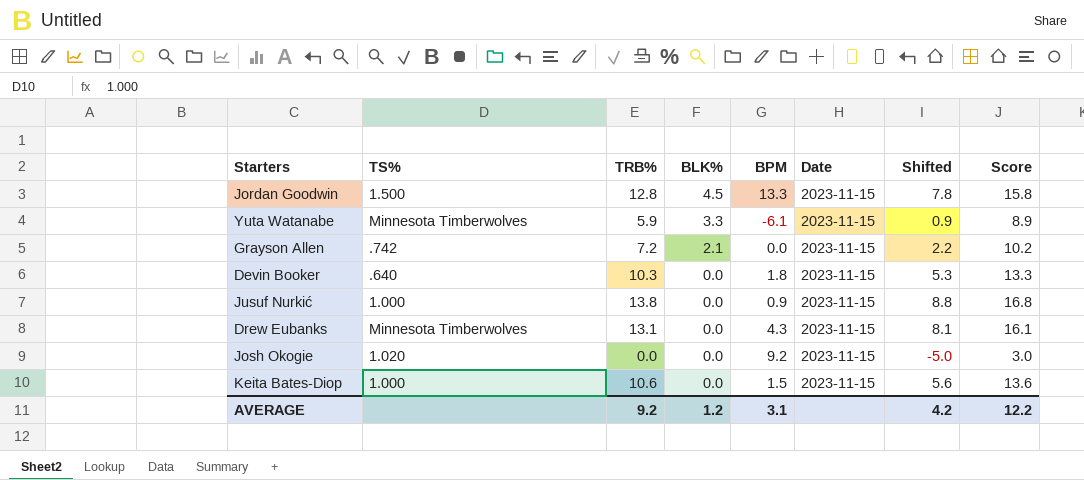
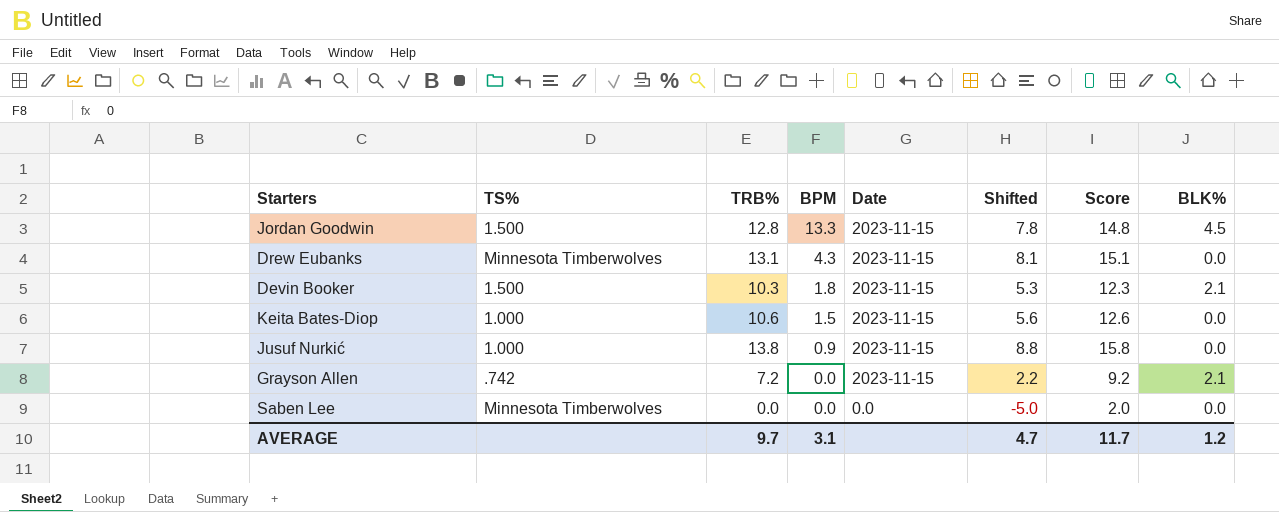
row order: BLK% descending -> BPM descending
column Score | formula: [TRB%] + 3 -> [TRB%] + 2
column BLK% | position: 4 -> 8
row Yuta Watanabe: Minnesota Timberwolves | 5.9 | 3.3 | -6.1 | 2023-11-15 | 0.9 | 8.9 -> none
row Josh Okogie: 1.020 | 0.0 | 0.0 | 9.2 | 2023-11-15 | -5.0 | 3.0 -> none
Devin Booker | TS%: .640 -> 1.500
Devin Booker | BLK%: 0.0 -> 2.1
row Saben Lee: none -> Minnesota Timberwolves | 0.0 | 0.0 | 0.0 | -5.0 | 2.0 | 0.0
AVERAGE | TRB%: 9.2 -> 9.7
AVERAGE | Shifted: 4.2 -> 4.7
AVERAGE | Score: 12.2 -> 11.7

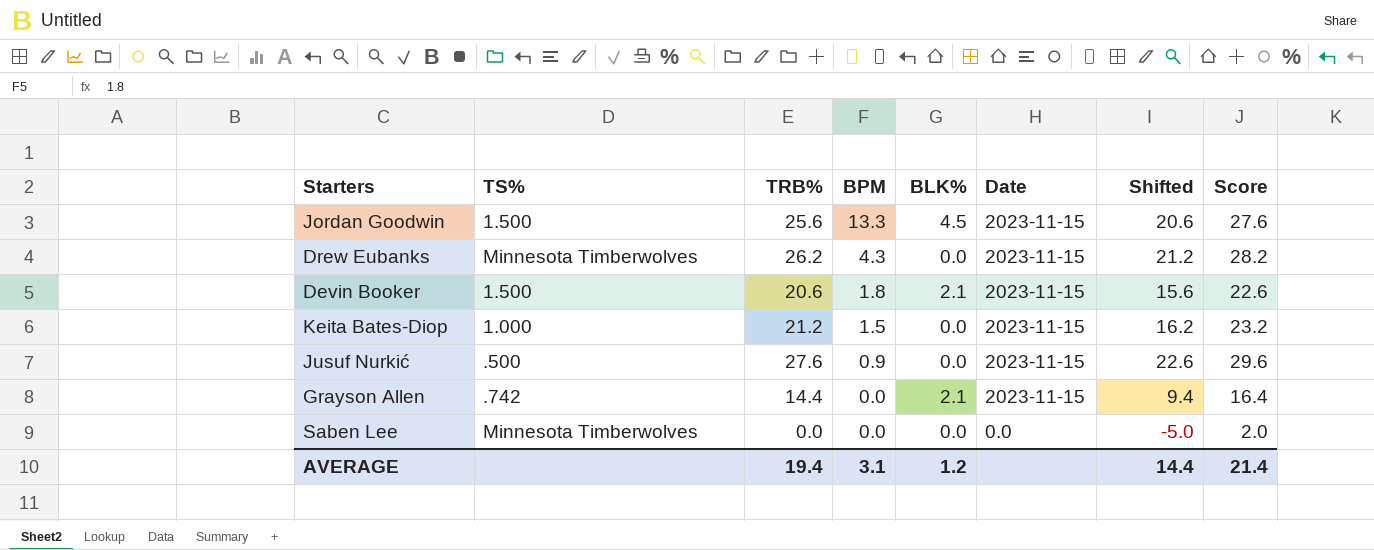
column BLK% | position: 8 -> 5
Jordan Goodwin | TRB%: 12.8 -> 25.6
Jordan Goodwin | Shifted: 7.8 -> 20.6
Jordan Goodwin | Score: 14.8 -> 27.6
Drew Eubanks | TRB%: 13.1 -> 26.2
Drew Eubanks | Shifted: 8.1 -> 21.2
Drew Eubanks | Score: 15.1 -> 28.2
Devin Booker | TRB%: 10.3 -> 20.6
Devin Booker | Shifted: 5.3 -> 15.6
Devin Booker | Score: 12.3 -> 22.6
Keita Bates-Diop | TRB%: 10.6 -> 21.2
Keita Bates-Diop | Shifted: 5.6 -> 16.2
Keita Bates-Diop | Score: 12.6 -> 23.2
Jusuf Nurkić | TS%: 1.000 -> .500
Jusuf Nurkić | TRB%: 13.8 -> 27.6
Jusuf Nurkić | Shifted: 8.8 -> 22.6
Jusuf Nurkić | Score: 15.8 -> 29.6
Grayson Allen | TRB%: 7.2 -> 14.4
Grayson Allen | Shifted: 2.2 -> 9.4
Grayson Allen | Score: 9.2 -> 16.4
AVERAGE | TRB%: 9.7 -> 19.4
AVERAGE | Shifted: 4.7 -> 14.4
AVERAGE | Score: 11.7 -> 21.4

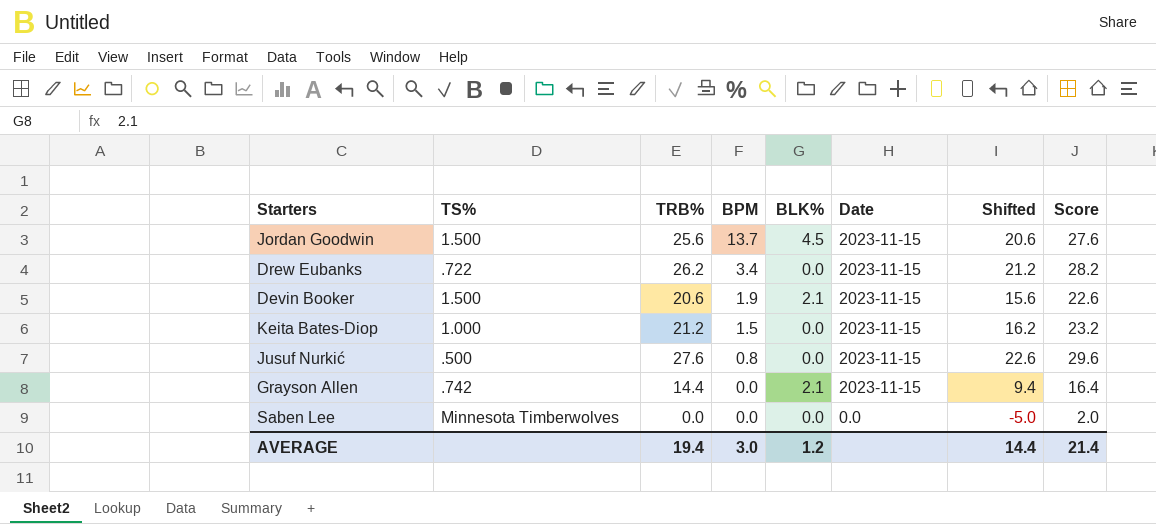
Jordan Goodwin | BPM: 13.3 -> 13.7
Drew Eubanks | TS%: Minnesota Timberwolves -> .722
Drew Eubanks | BPM: 4.3 -> 3.4
Devin Booker | BPM: 1.8 -> 1.9
Jusuf Nurkić | BPM: 0.9 -> 0.8
AVERAGE | BPM: 3.1 -> 3.0

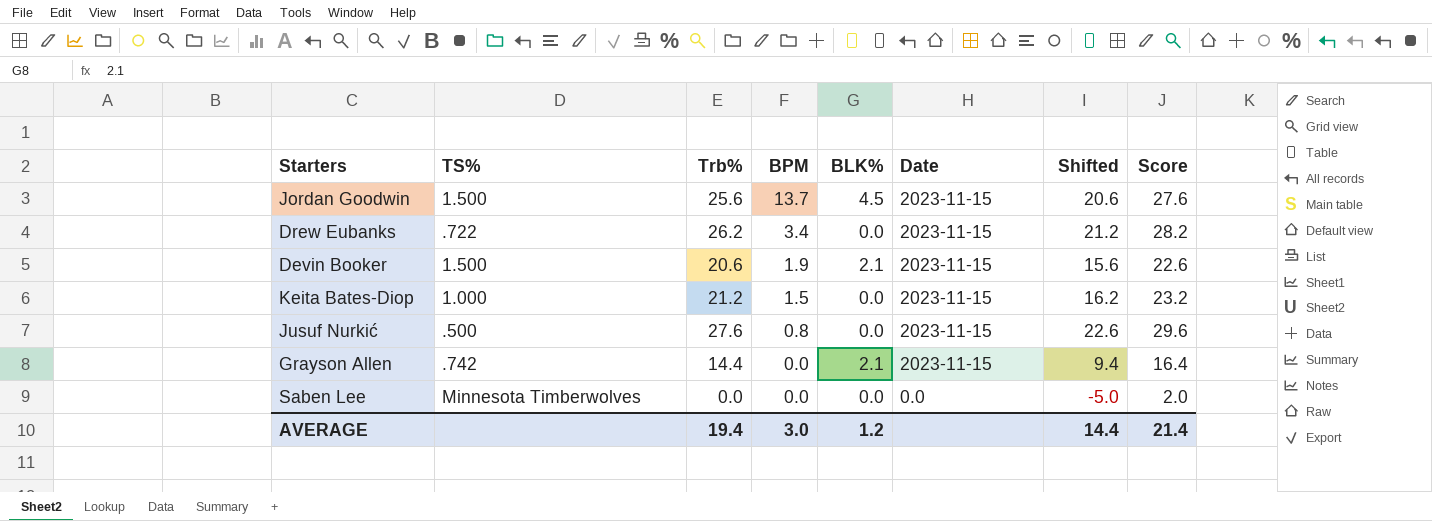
column name: TRB% -> Trb%

